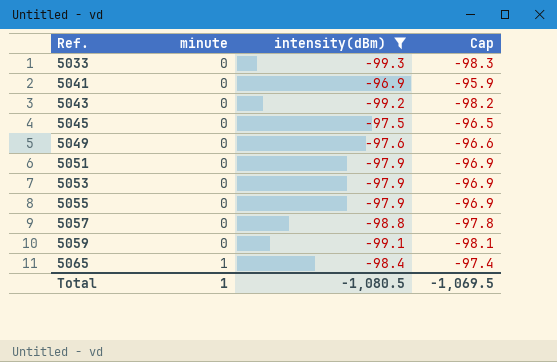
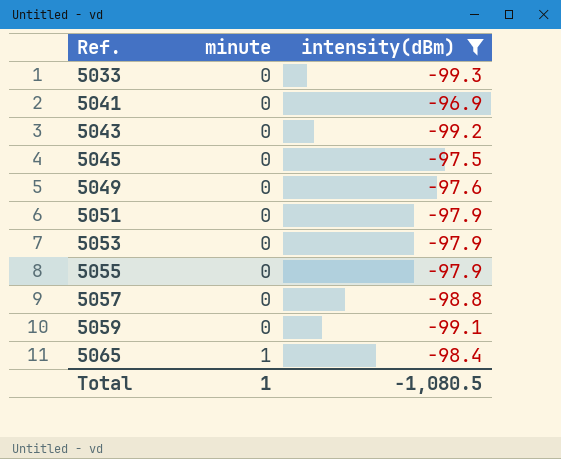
column Cap | formula: [intensity(dBm)] + 1 -> none

